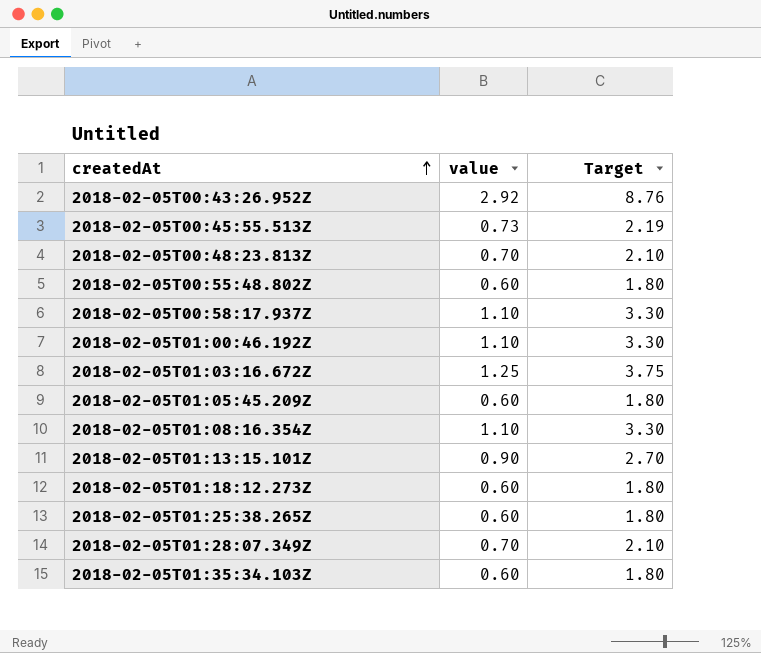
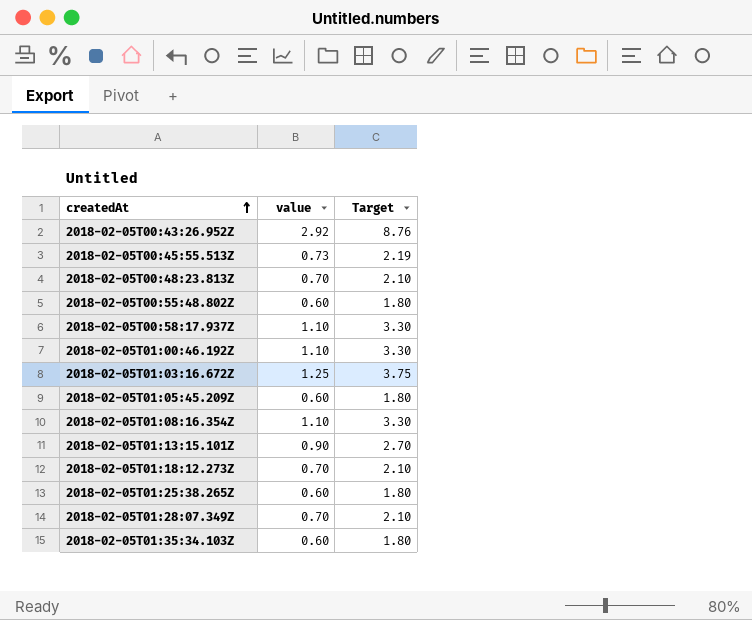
2018-02-05T01:18:12.273Z | value: 0.60 -> 0.70
2018-02-05T01:18:12.273Z | Target: 1.80 -> 2.10

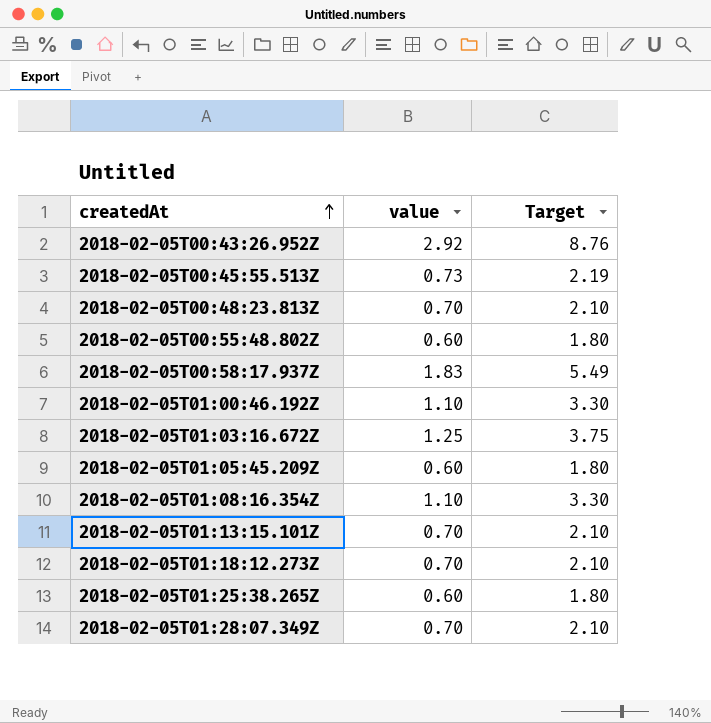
row 2018-02-05T01:35:34.103Z: 0.60 | 1.80 -> none
2018-02-05T00:58:17.937Z | value: 1.10 -> 1.83
2018-02-05T00:58:17.937Z | Target: 3.30 -> 5.49
2018-02-05T01:13:15.101Z | value: 0.90 -> 0.70
2018-02-05T01:13:15.101Z | Target: 2.70 -> 2.10

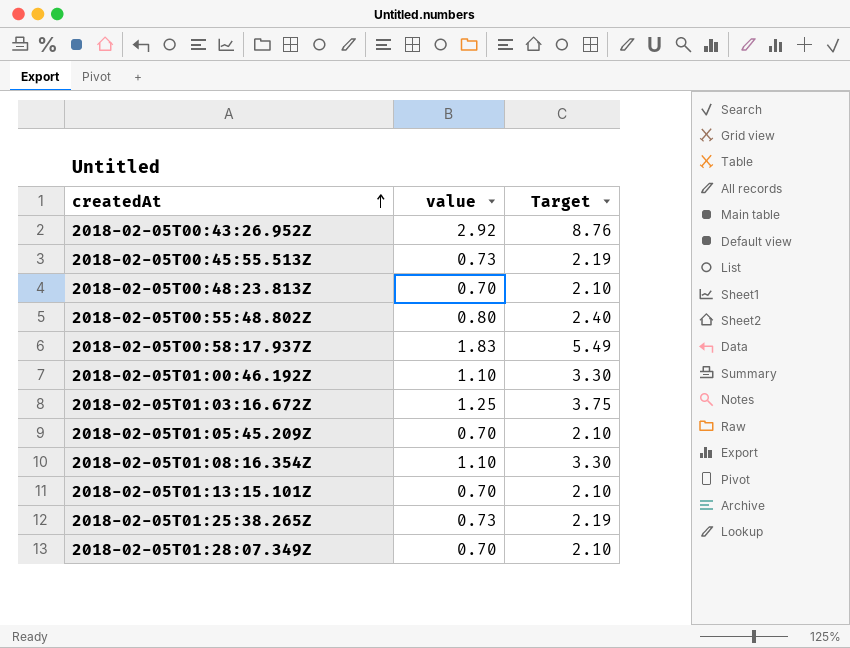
row 2018-02-05T01:18:12.273Z: 0.70 | 2.10 -> none
2018-02-05T00:55:48.802Z | value: 0.60 -> 0.80
2018-02-05T00:55:48.802Z | Target: 1.80 -> 2.40
2018-02-05T01:05:45.209Z | value: 0.60 -> 0.70
2018-02-05T01:05:45.209Z | Target: 1.80 -> 2.10
2018-02-05T01:25:38.265Z | value: 0.60 -> 0.73
2018-02-05T01:25:38.265Z | Target: 1.80 -> 2.19

